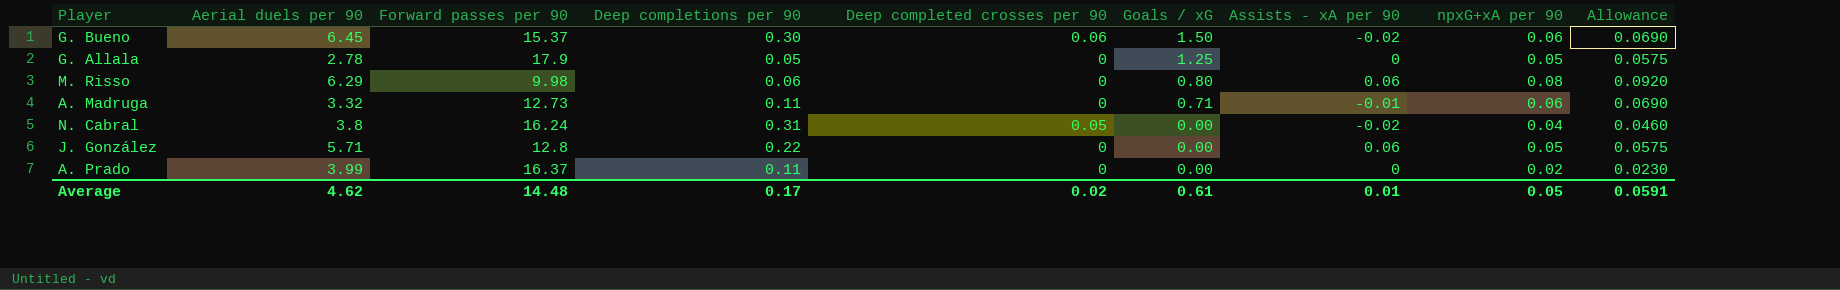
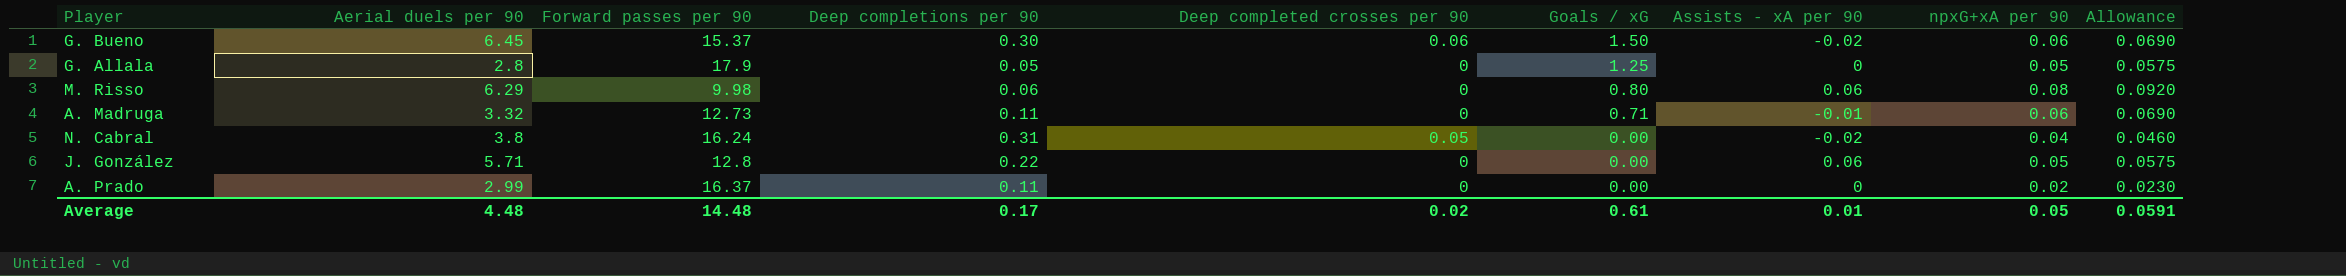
G. Allala | Aerial duels per 90: 2.78 -> 2.8
A. Prado | Aerial duels per 90: 3.99 -> 2.99
Average | Aerial duels per 90: 4.62 -> 4.48

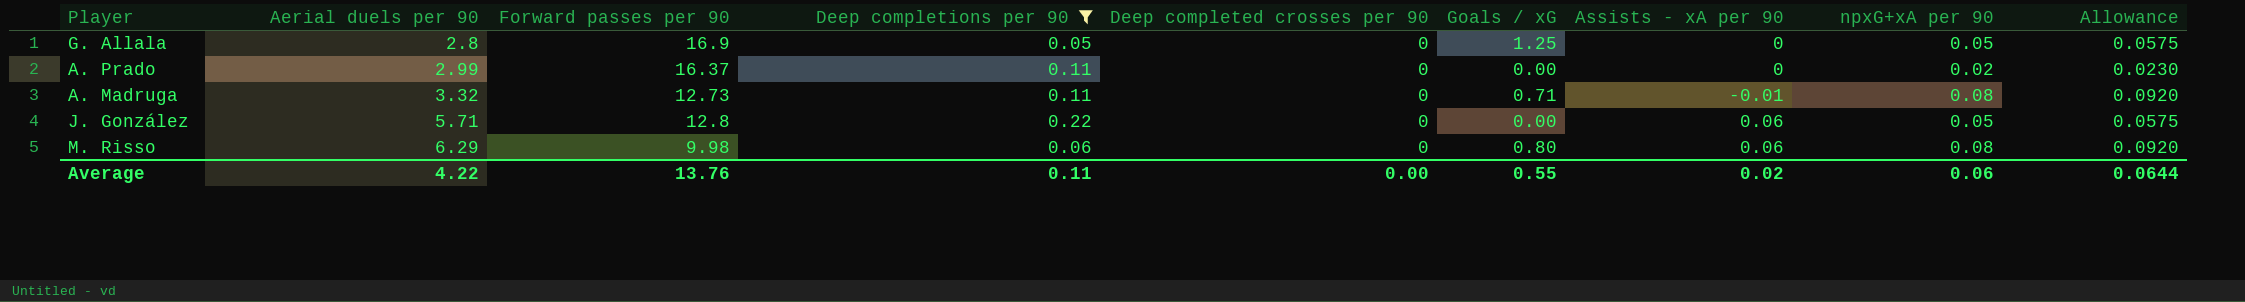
filter: none -> Deep completions per 90 <= 0.22
row order: Goals / xG descending -> Aerial duels per 90 ascending
G. Allala | Forward passes per 90: 17.9 -> 16.9
A. Madruga | npxG+xA per 90: 0.06 -> 0.08
A. Madruga | Allowance: 0.0690 -> 0.0920
Average | Aerial duels per 90: 4.48 -> 4.22
Average | Forward passes per 90: 14.48 -> 13.76
Average | Deep completions per 90: 0.17 -> 0.11
Average | Deep completed crosses per 90: 0.02 -> 0.00
Average | Goals / xG: 0.61 -> 0.55
Average | Assists - xA per 90: 0.01 -> 0.02
Average | npxG+xA per 90: 0.05 -> 0.06
Average | Allowance: 0.0591 -> 0.0644

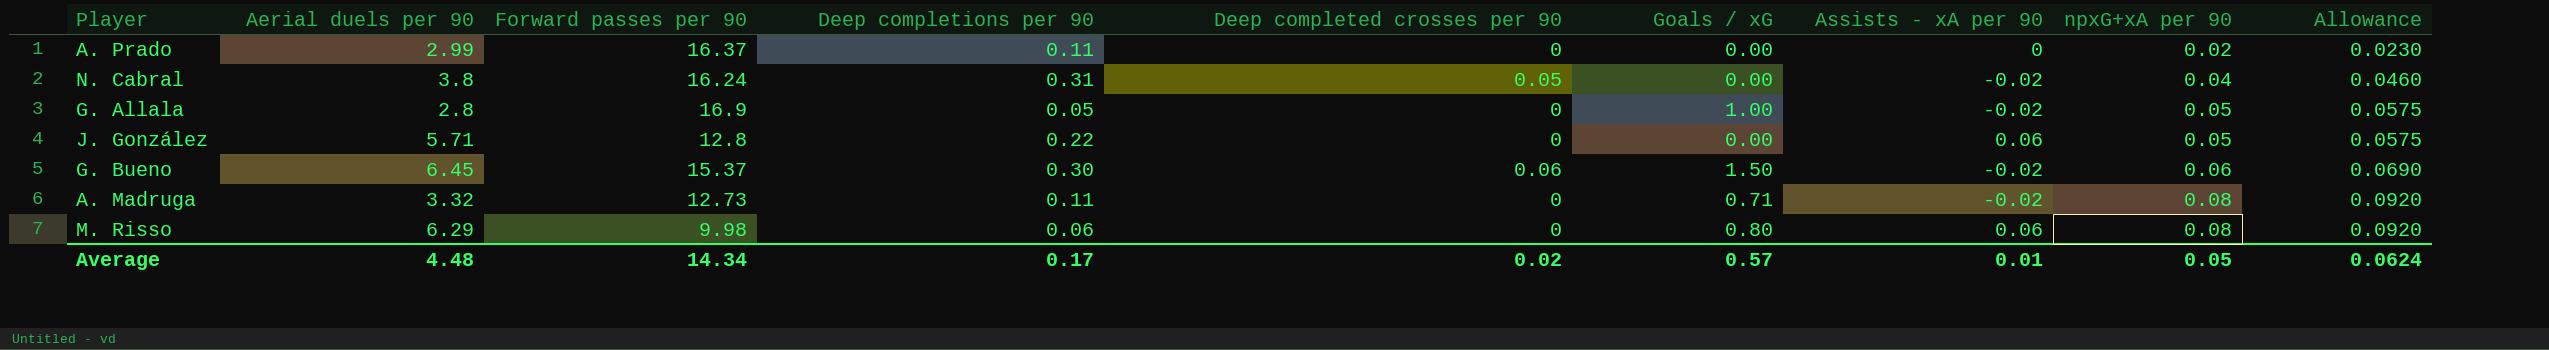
filter: Deep completions per 90 <= 0.22 -> none
row order: Aerial duels per 90 ascending -> npxG+xA per 90 ascending
G. Allala | Goals / xG: 1.25 -> 1.00
G. Allala | Assists - xA per 90: 0 -> -0.02
A. Madruga | Assists - xA per 90: -0.01 -> -0.02
Average | Aerial duels per 90: 4.22 -> 4.48
Average | Forward passes per 90: 13.76 -> 14.34
Average | Deep completions per 90: 0.11 -> 0.17
Average | Deep completed crosses per 90: 0.00 -> 0.02
Average | Goals / xG: 0.55 -> 0.57
Average | Assists - xA per 90: 0.02 -> 0.01
Average | npxG+xA per 90: 0.06 -> 0.05
Average | Allowance: 0.0644 -> 0.0624

